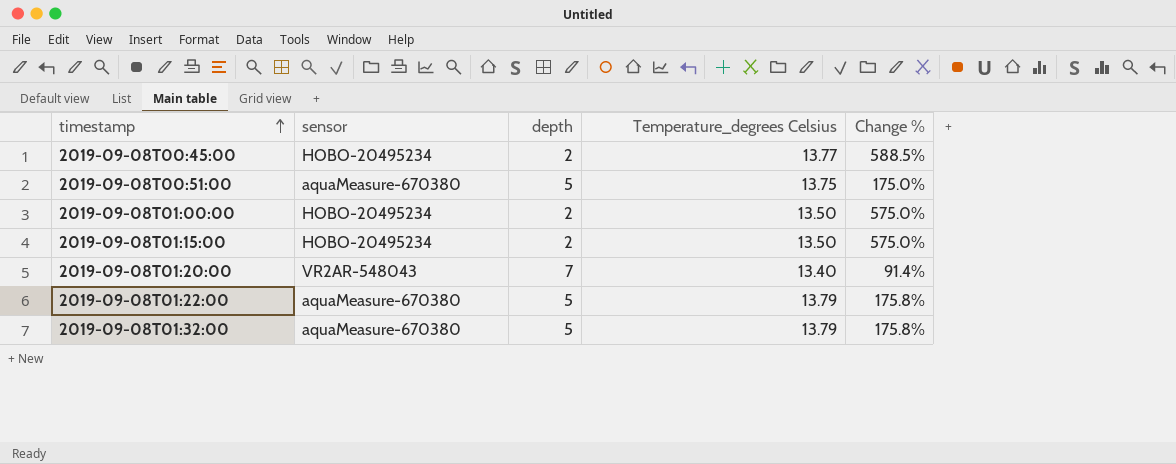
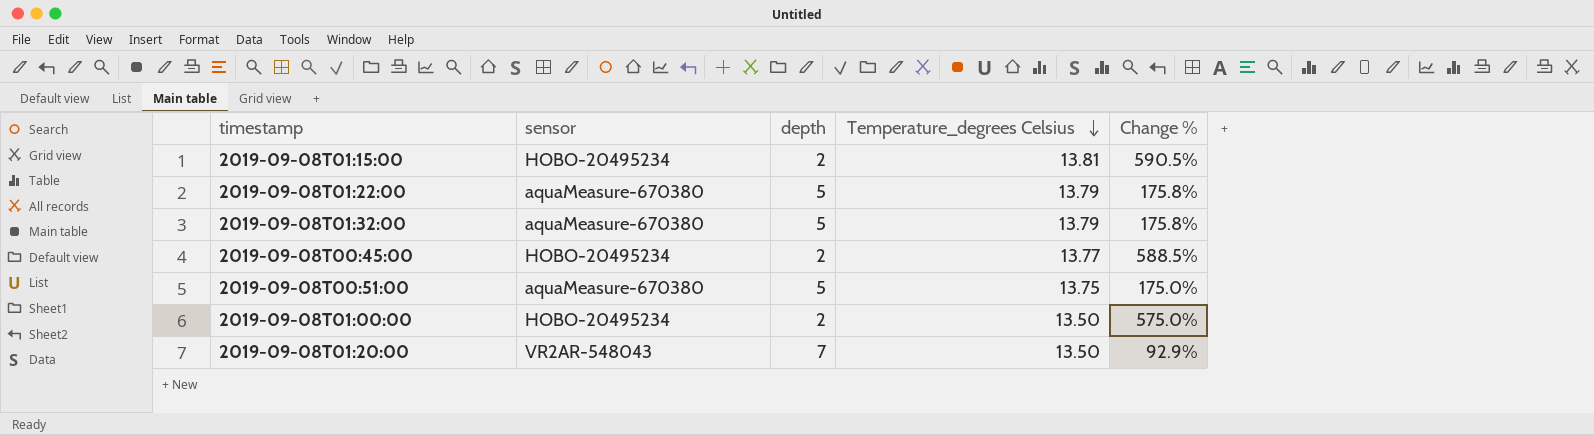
row order: timestamp ascending -> Temperature_degrees Celsius descending
2019-09-08T01:15:00 | Temperature_degrees Celsius: 13.50 -> 13.81
2019-09-08T01:15:00 | Change %: 575.0% -> 590.5%
2019-09-08T01:20:00 | Temperature_degrees Celsius: 13.40 -> 13.50
2019-09-08T01:20:00 | Change %: 91.4% -> 92.9%

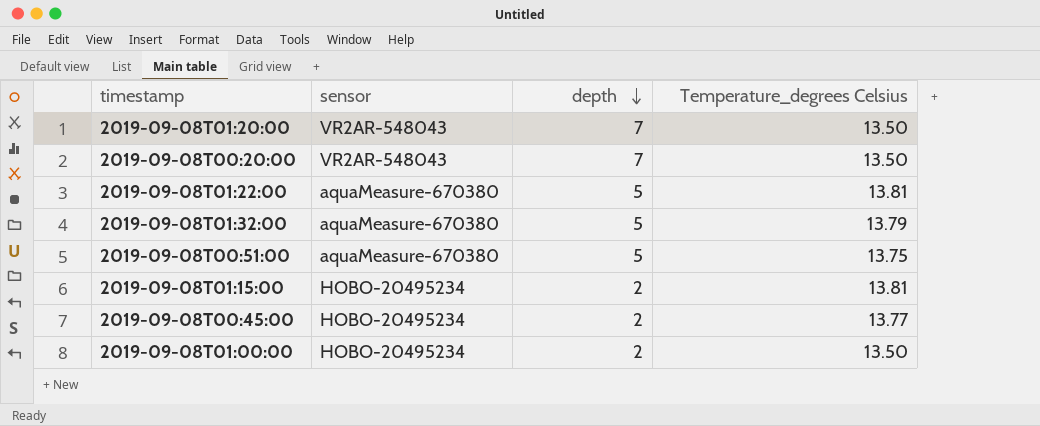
row order: Temperature_degrees Celsius descending -> depth descending
column Change % | formula: ([Temperature_degrees Celsius] - [depth]) / [depth] -> none
row 2019-09-08T00:20:00: none -> VR2AR-548043 | 7 | 13.50
2019-09-08T01:22:00 | Temperature_degrees Celsius: 13.79 -> 13.81

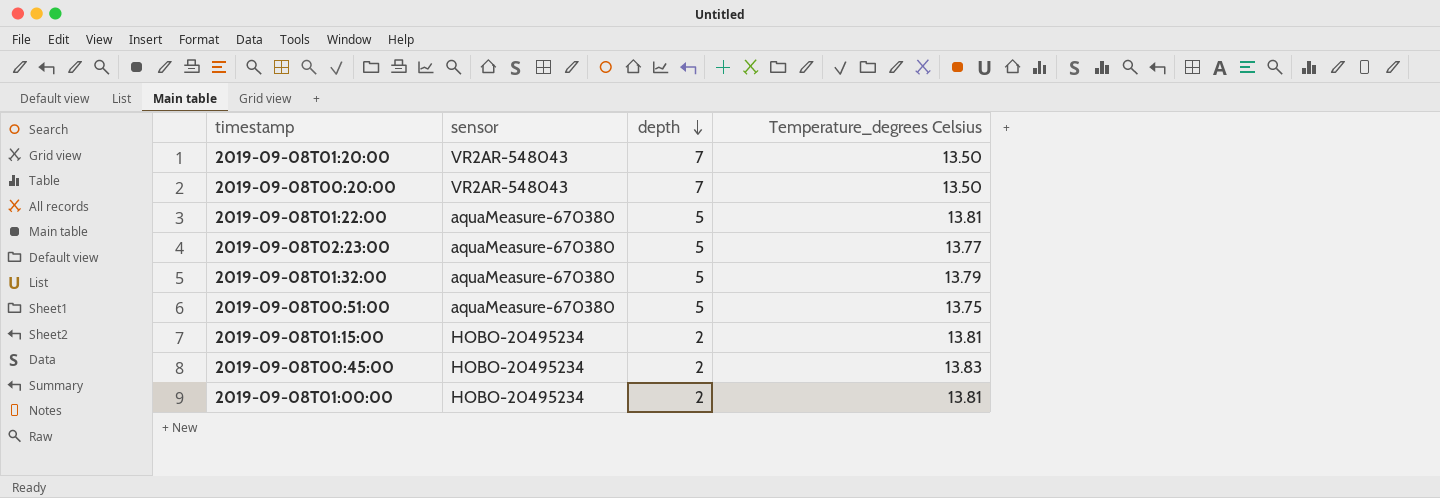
row 2019-09-08T02:23:00: none -> aquaMeasure-670380 | 5 | 13.77
2019-09-08T00:45:00 | Temperature_degrees Celsius: 13.77 -> 13.83
2019-09-08T01:00:00 | Temperature_degrees Celsius: 13.50 -> 13.81

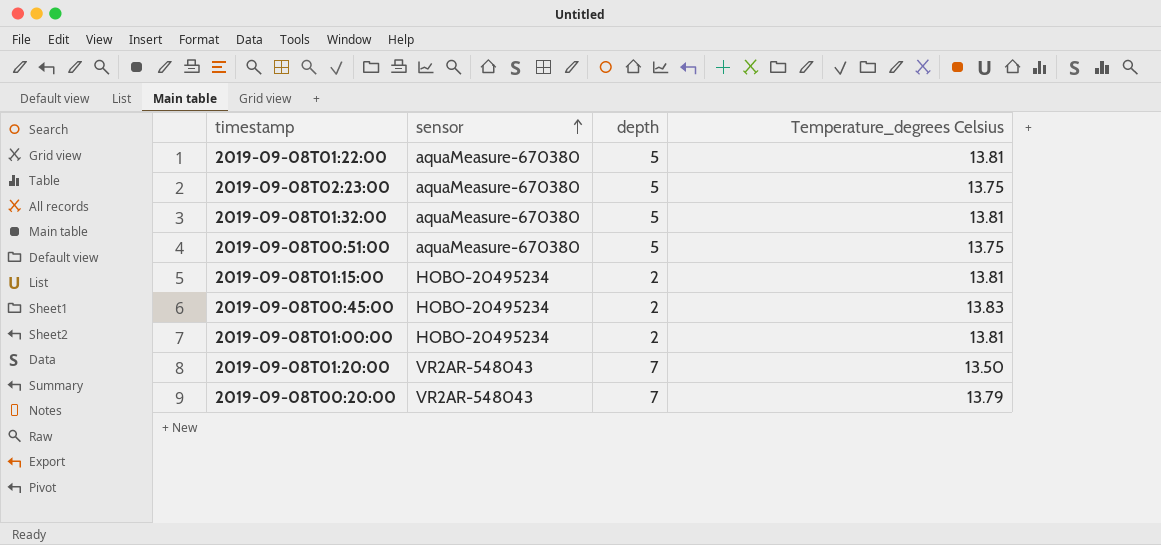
row order: depth descending -> sensor ascending
2019-09-08T02:23:00 | Temperature_degrees Celsius: 13.77 -> 13.75
2019-09-08T01:32:00 | Temperature_degrees Celsius: 13.79 -> 13.81
2019-09-08T00:20:00 | Temperature_degrees Celsius: 13.50 -> 13.79

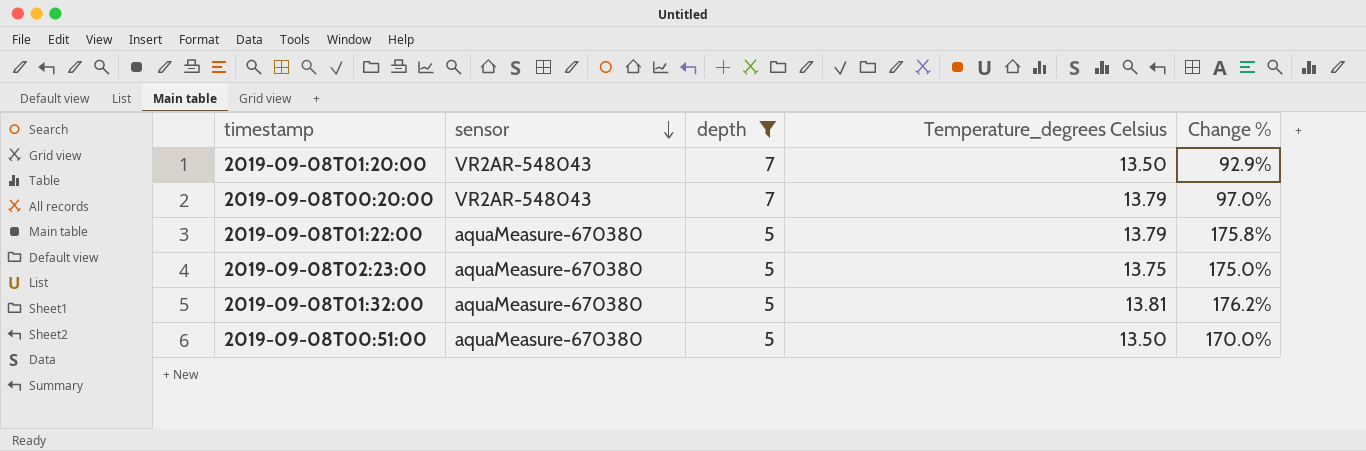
filter: none -> depth != 2
row order: sensor ascending -> sensor descending
column Change % | formula: none -> ([Temperature_degrees Celsius] - [depth]) / [depth]
2019-09-08T01:22:00 | Temperature_degrees Celsius: 13.81 -> 13.79
2019-09-08T00:51:00 | Temperature_degrees Celsius: 13.75 -> 13.50

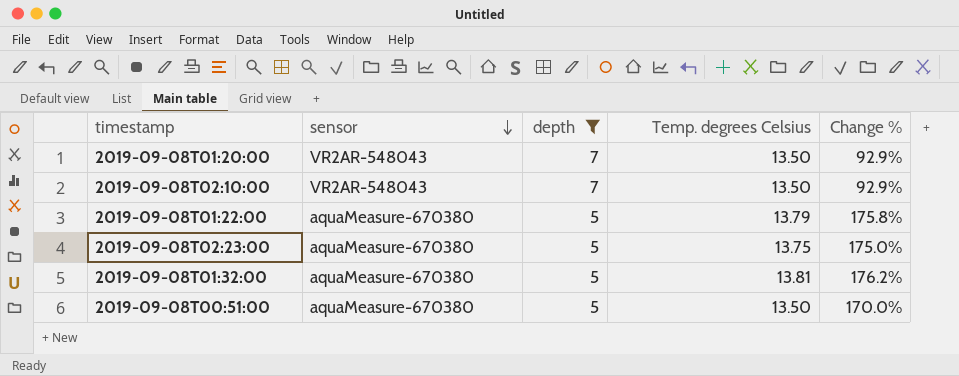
column name: Temperature_degrees Celsius -> Temp. degrees Celsius
row 2019-09-08T00:20:00: VR2AR-548043 | 7 | 13.79 | 97.0% -> none
row 2019-09-08T02:10:00: none -> VR2AR-548043 | 7 | 13.50 | 92.9%

